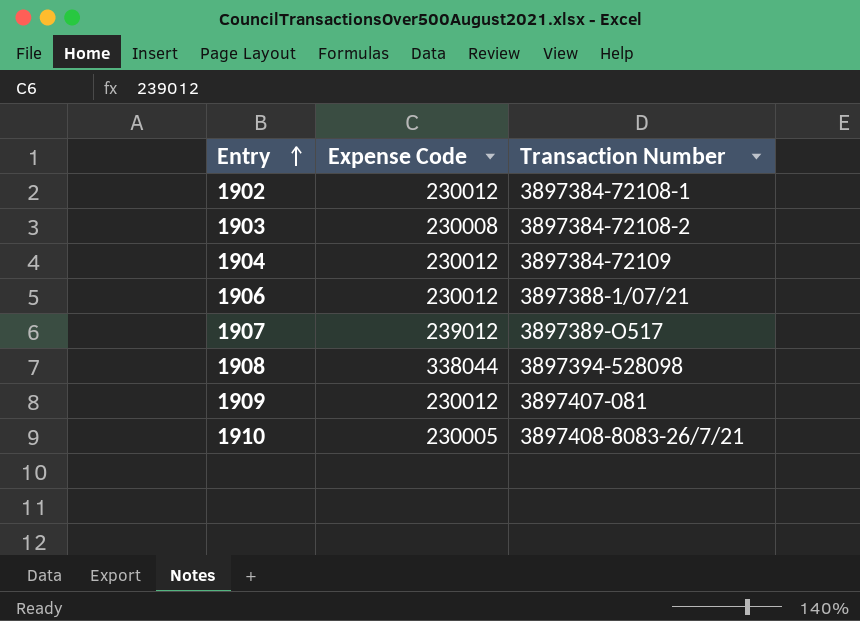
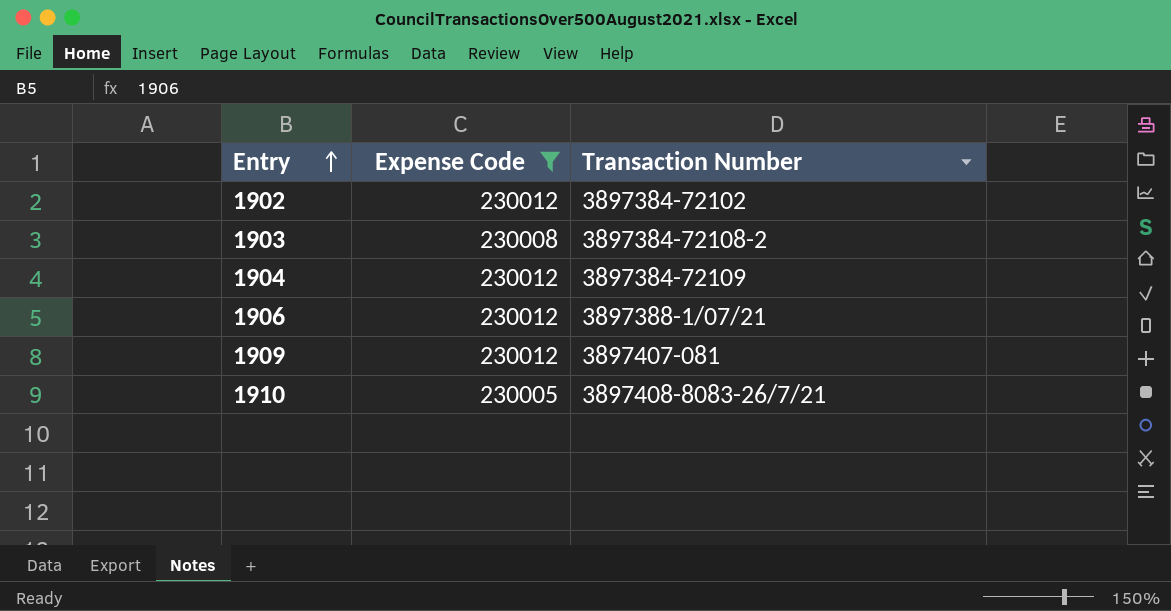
filter: none -> Expense Code <= 230012
1902 | Transaction Number: 3897384-72108-1 -> 3897384-72102

